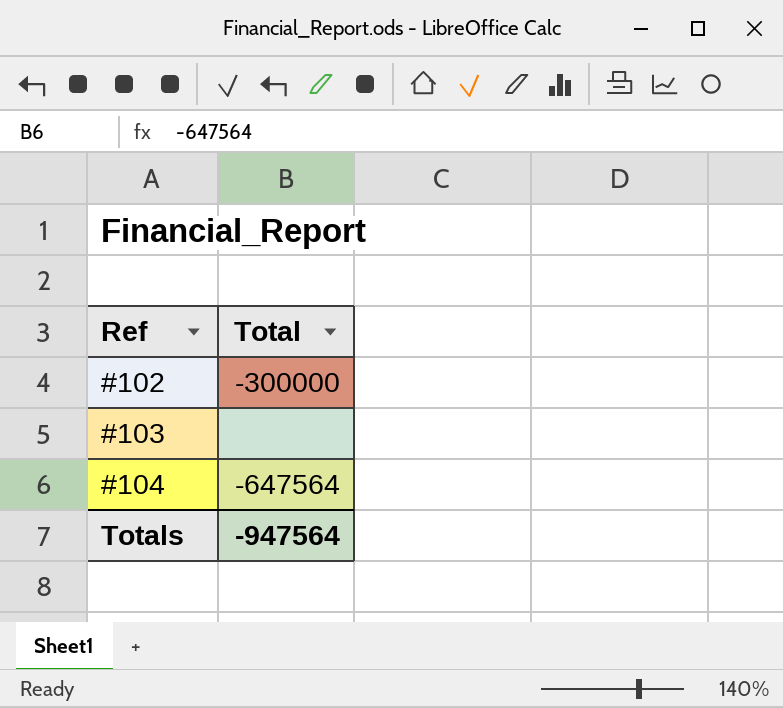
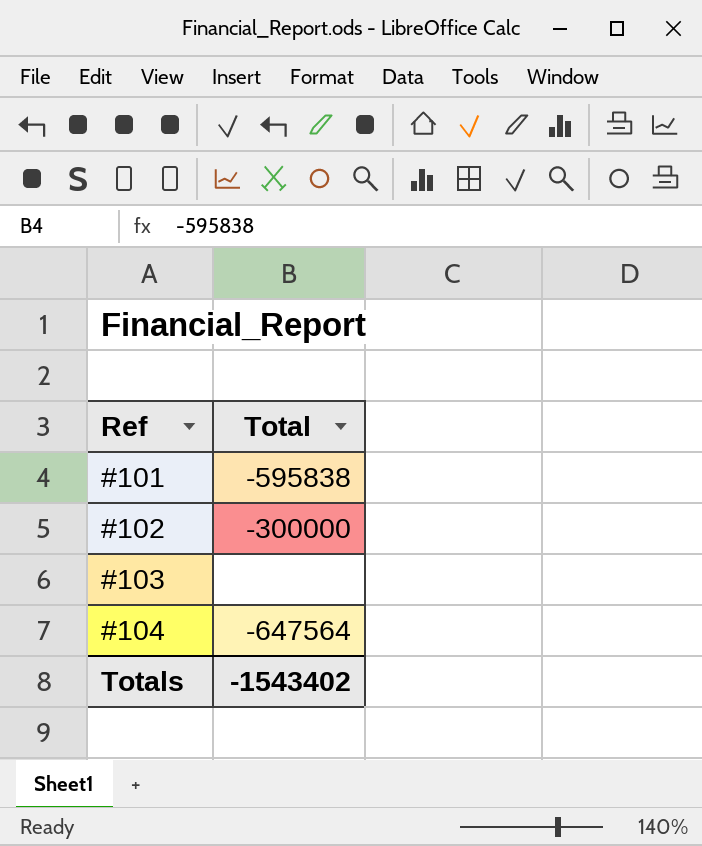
row #101: none -> -595838
Totals | Total: -947564 -> -1543402

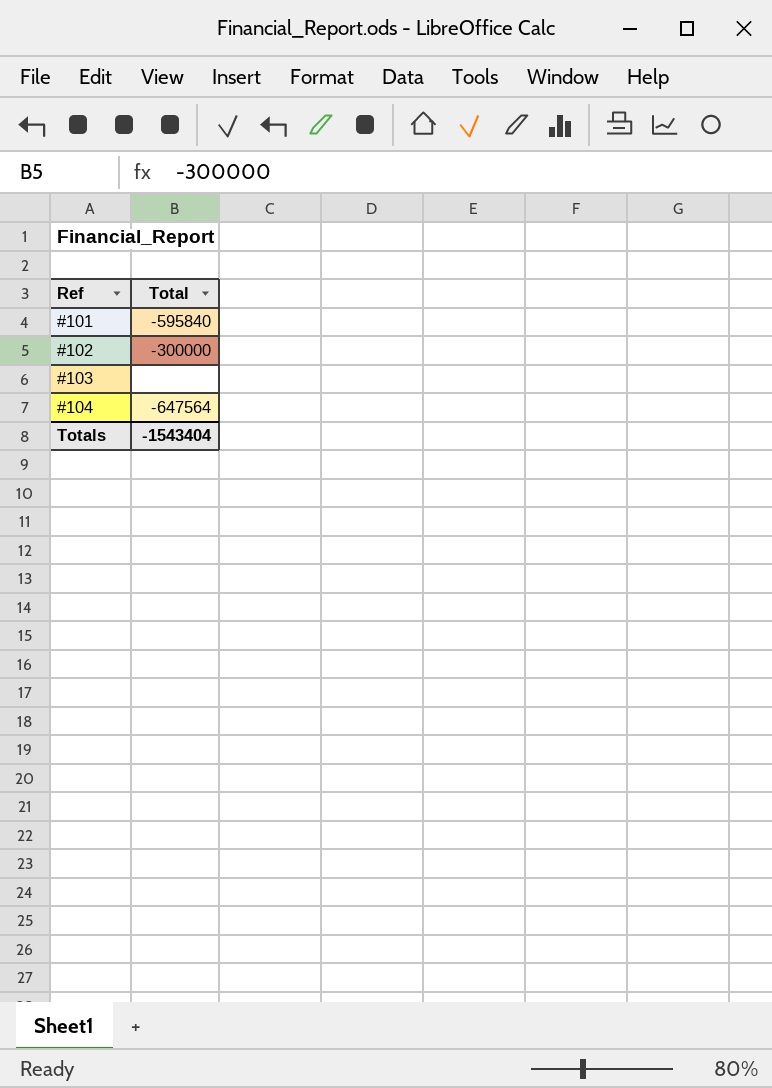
#101 | Total: -595838 -> -595840
Totals | Total: -1543402 -> -1543404

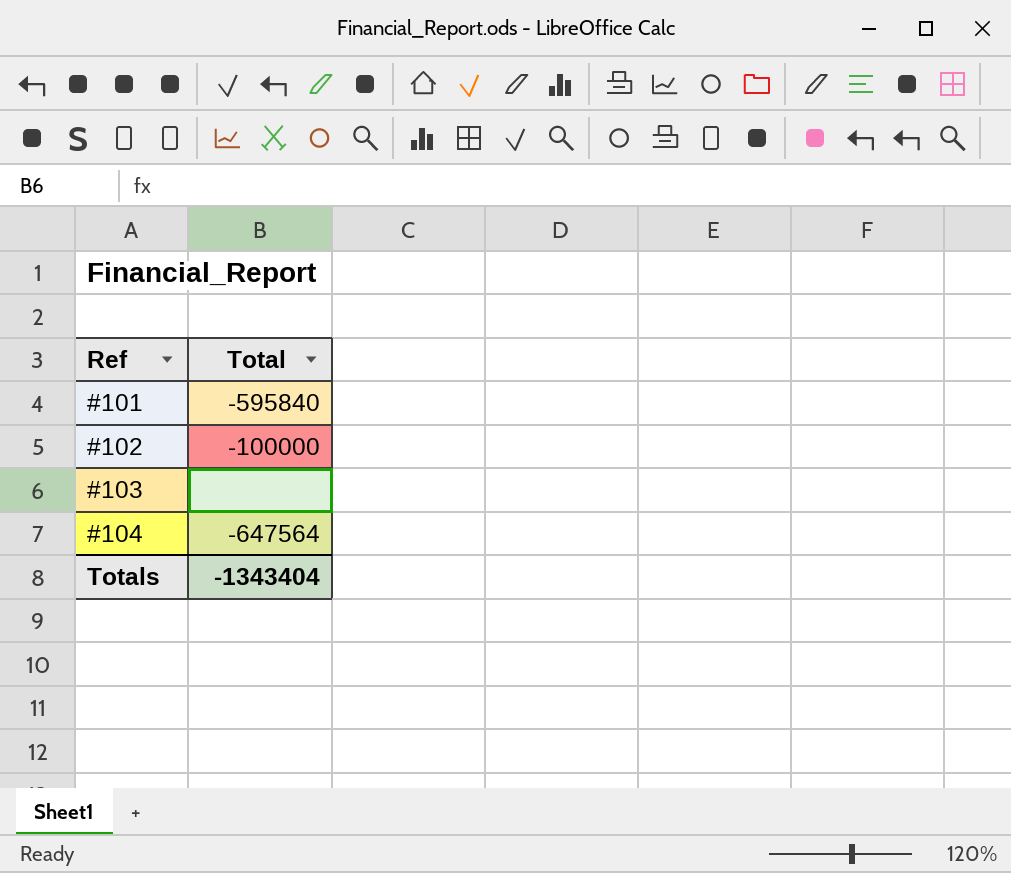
#102 | Total: -300000 -> -100000
Totals | Total: -1543404 -> -1343404

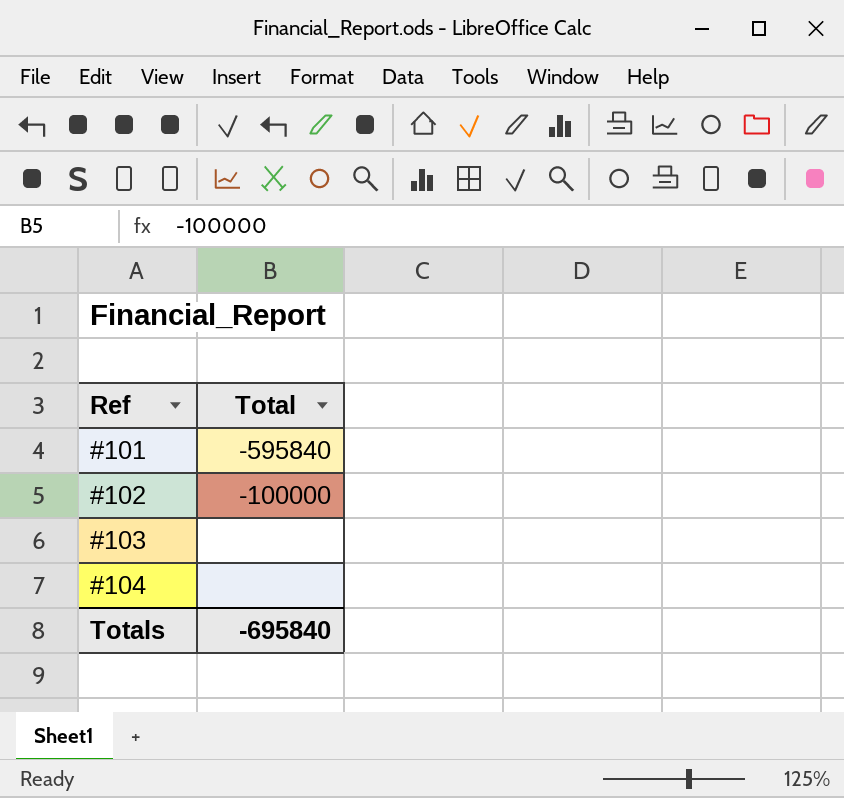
#104 | Total: -647564 -> none
Totals | Total: -1343404 -> -695840

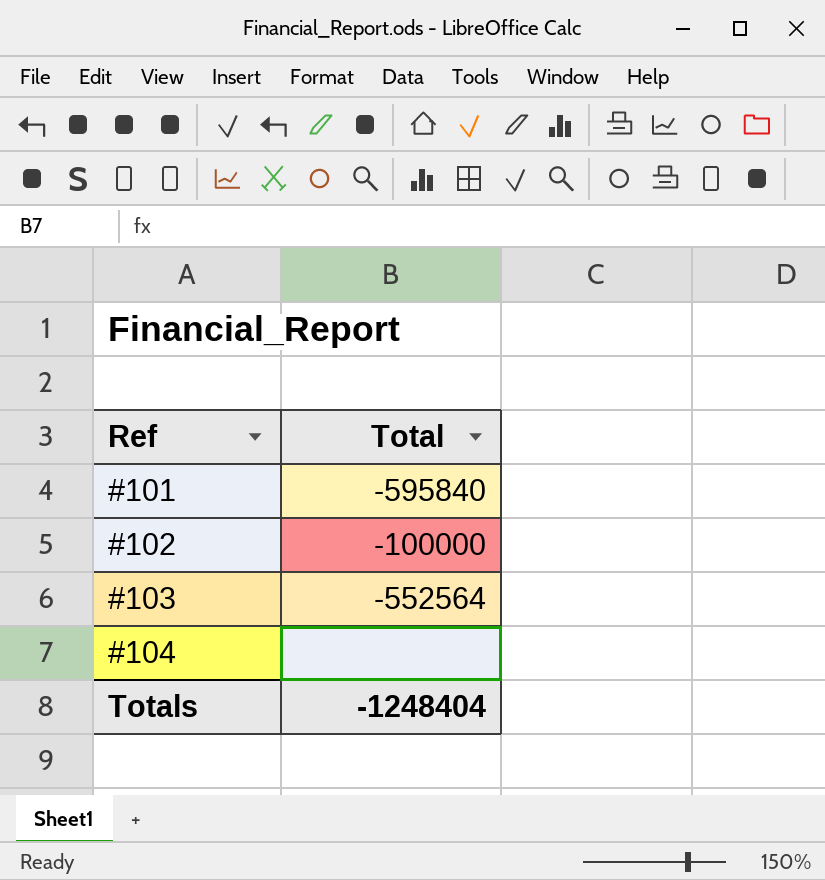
#103 | Total: none -> -552564
Totals | Total: -695840 -> -1248404

